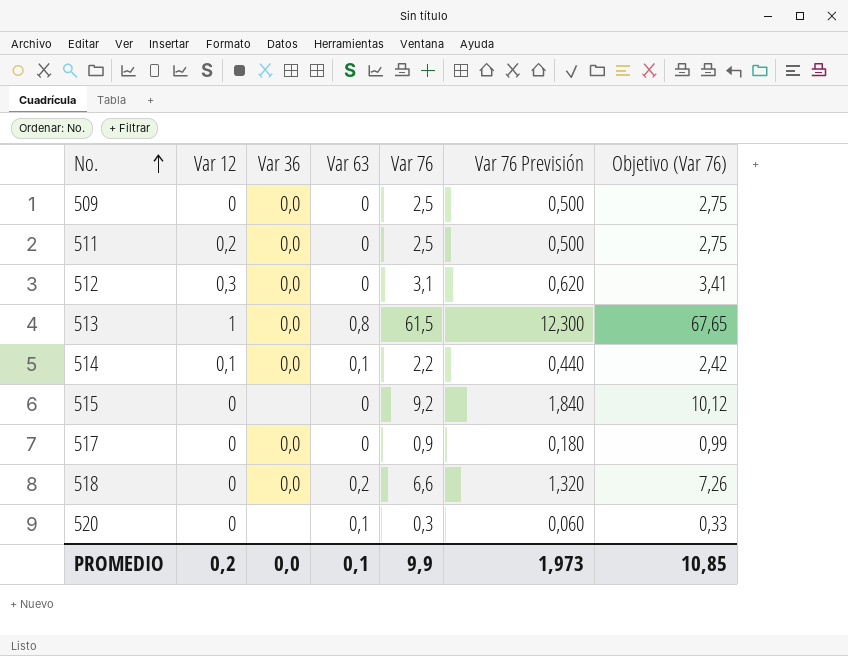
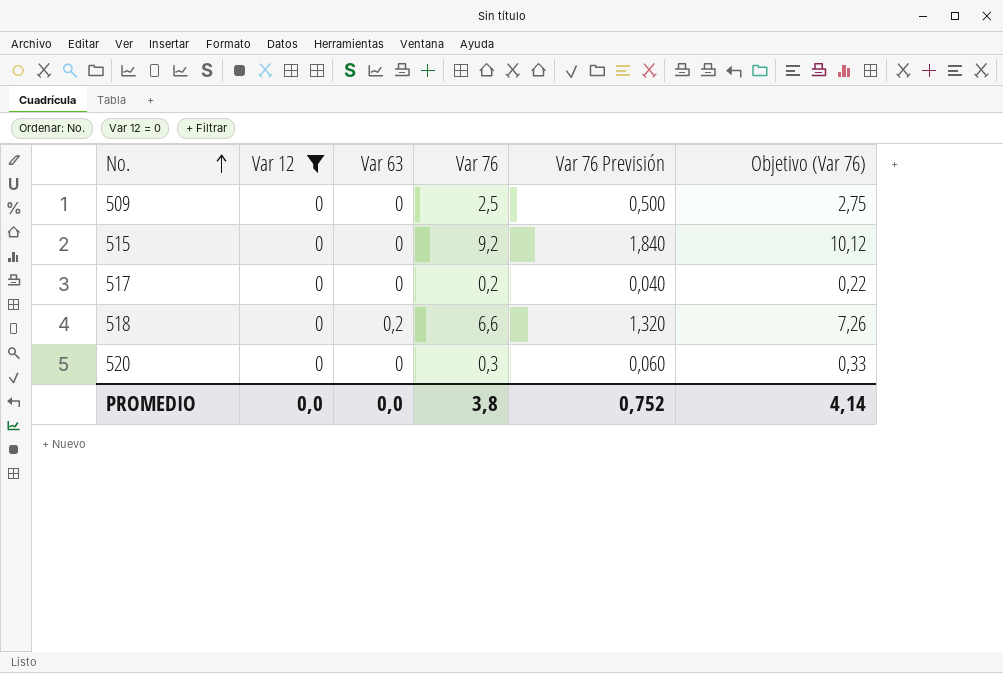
filter: none -> Var 12 = 0
column Var 36 | position: 3 -> none
517 | Var 76: 0,9 -> 0,2
517 | Var 76 Previsión: 0,180 -> 0,040
517 | Objetivo (Var 76): 0,99 -> 0,22
520 | Var 63: 0,1 -> 0
PROMEDIO | Var 12: 0,2 -> 0,0
PROMEDIO | Var 63: 0,1 -> 0,0
PROMEDIO | Var 76: 9,9 -> 3,8
PROMEDIO | Var 76 Previsión: 1,973 -> 0,752
PROMEDIO | Objetivo (Var 76): 10,85 -> 4,14

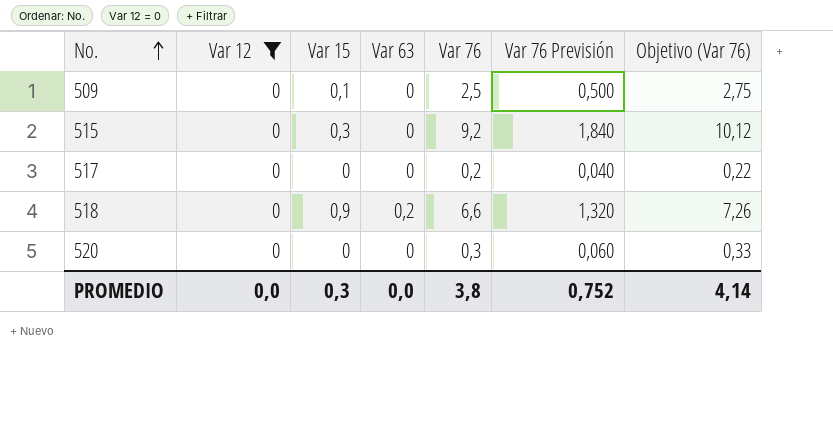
column Var 15 | position: none -> 3

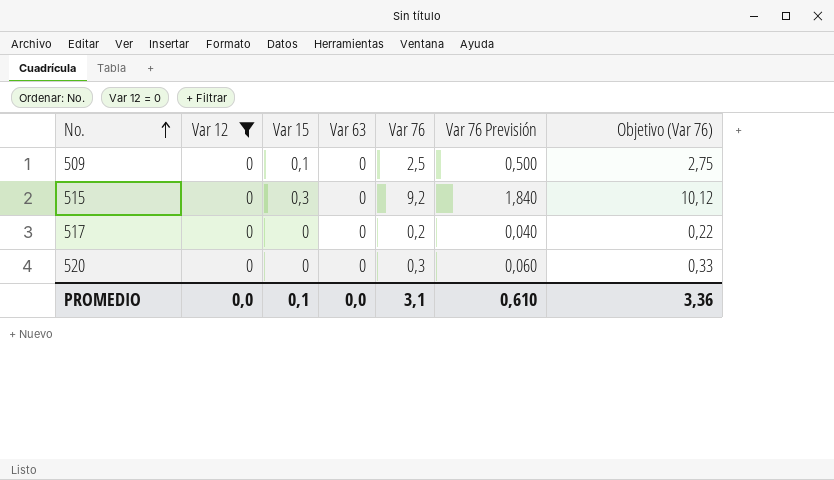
row 518: 0 | 0,9 | 0,2 | 6,6 | 1,320 | 7,26 -> none
PROMEDIO | Var 15: 0,3 -> 0,1
PROMEDIO | Var 76: 3,8 -> 3,1
PROMEDIO | Var 76 Previsión: 0,752 -> 0,610
PROMEDIO | Objetivo (Var 76): 4,14 -> 3,36

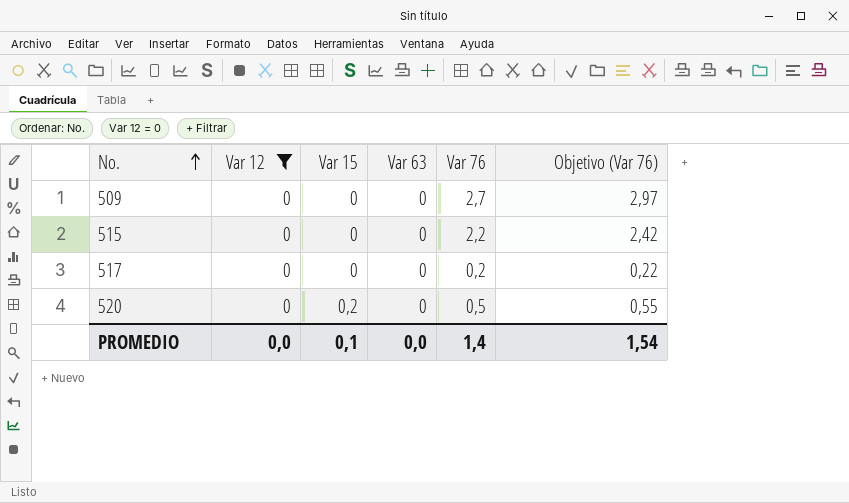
column Var 76 Previsión | formula: [Var 76] * 0,2 -> none
509 | Var 15: 0,1 -> 0
509 | Var 76: 2,5 -> 2,7
509 | Objetivo (Var 76): 2,75 -> 2,97
515 | Var 15: 0,3 -> 0
515 | Var 76: 9,2 -> 2,2
515 | Objetivo (Var 76): 10,12 -> 2,42
520 | Var 15: 0 -> 0,2
520 | Var 76: 0,3 -> 0,5
520 | Objetivo (Var 76): 0,33 -> 0,55
PROMEDIO | Var 76: 3,1 -> 1,4
PROMEDIO | Objetivo (Var 76): 3,36 -> 1,54

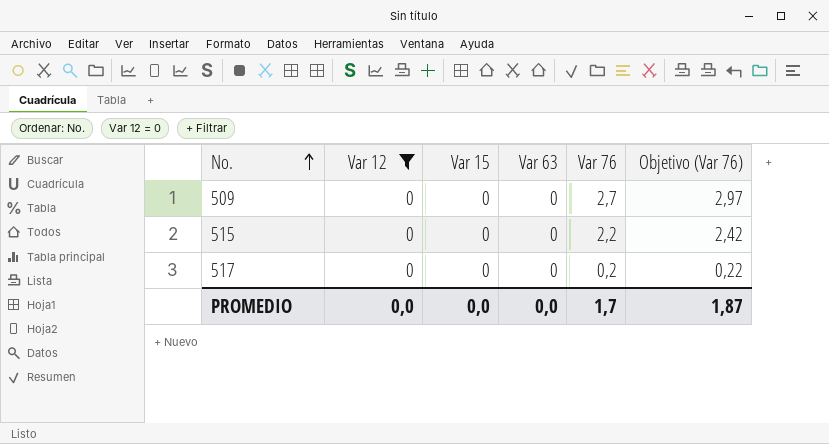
row 520: 0 | 0,2 | 0 | 0,5 | 0,55 -> none
PROMEDIO | Var 15: 0,1 -> 0,0
PROMEDIO | Var 76: 1,4 -> 1,7
PROMEDIO | Objetivo (Var 76): 1,54 -> 1,87

